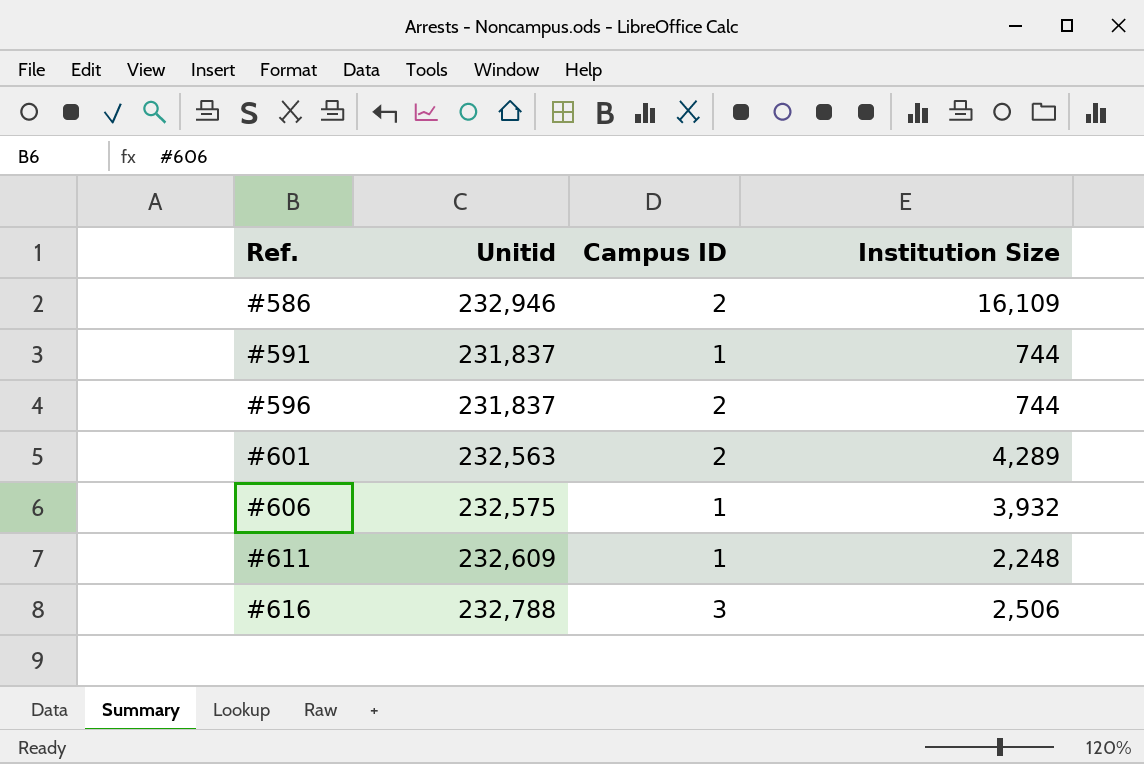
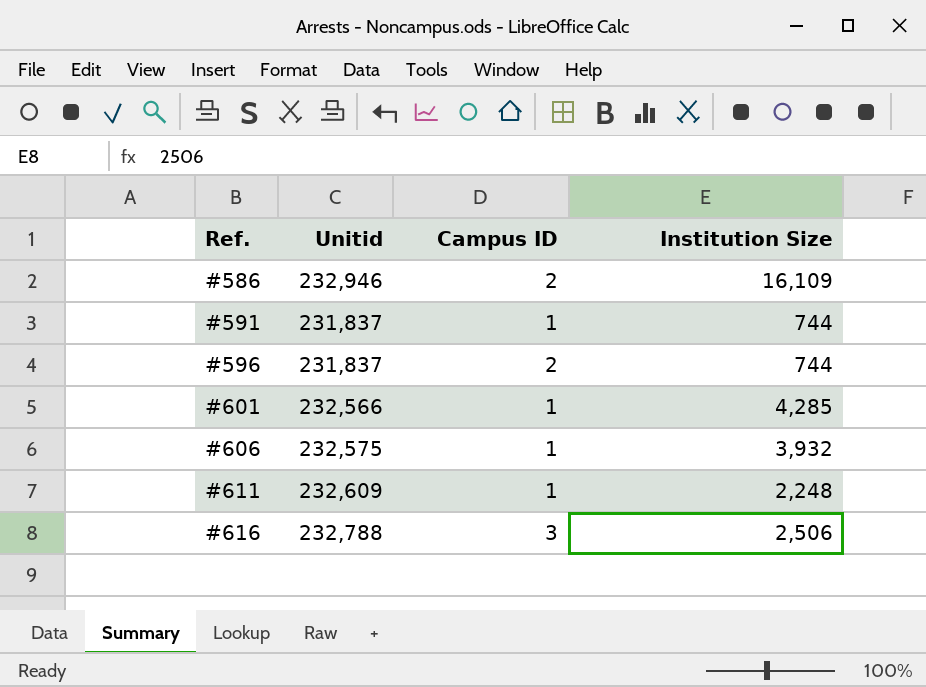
#601 | Unitid: 232,563 -> 232,566
#601 | Campus ID: 2 -> 1
#601 | Institution Size: 4,289 -> 4,285

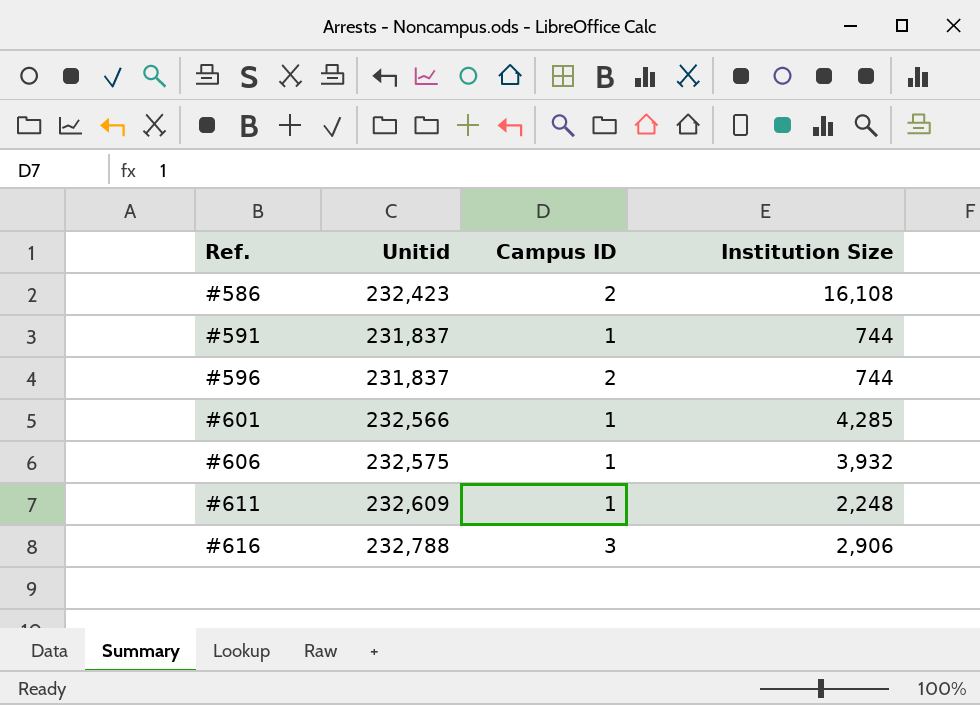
#586 | Unitid: 232,946 -> 232,423
#586 | Institution Size: 16,109 -> 16,108
#616 | Institution Size: 2,506 -> 2,906

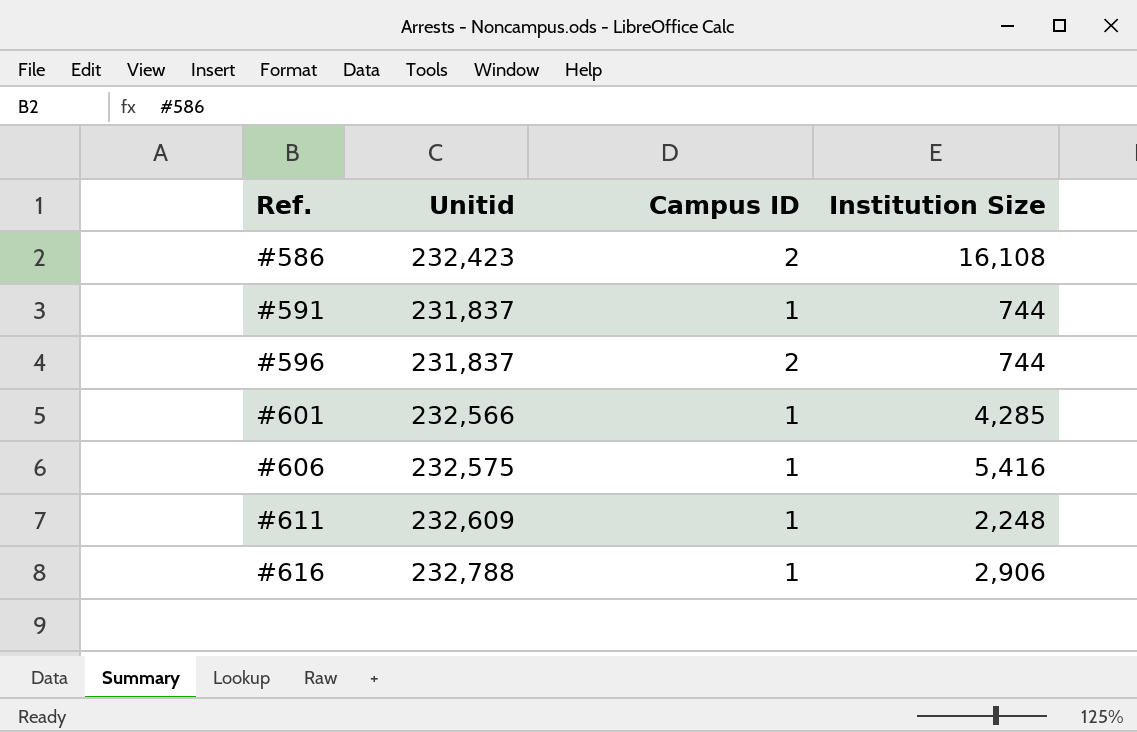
#606 | Institution Size: 3,932 -> 5,416
#616 | Campus ID: 3 -> 1

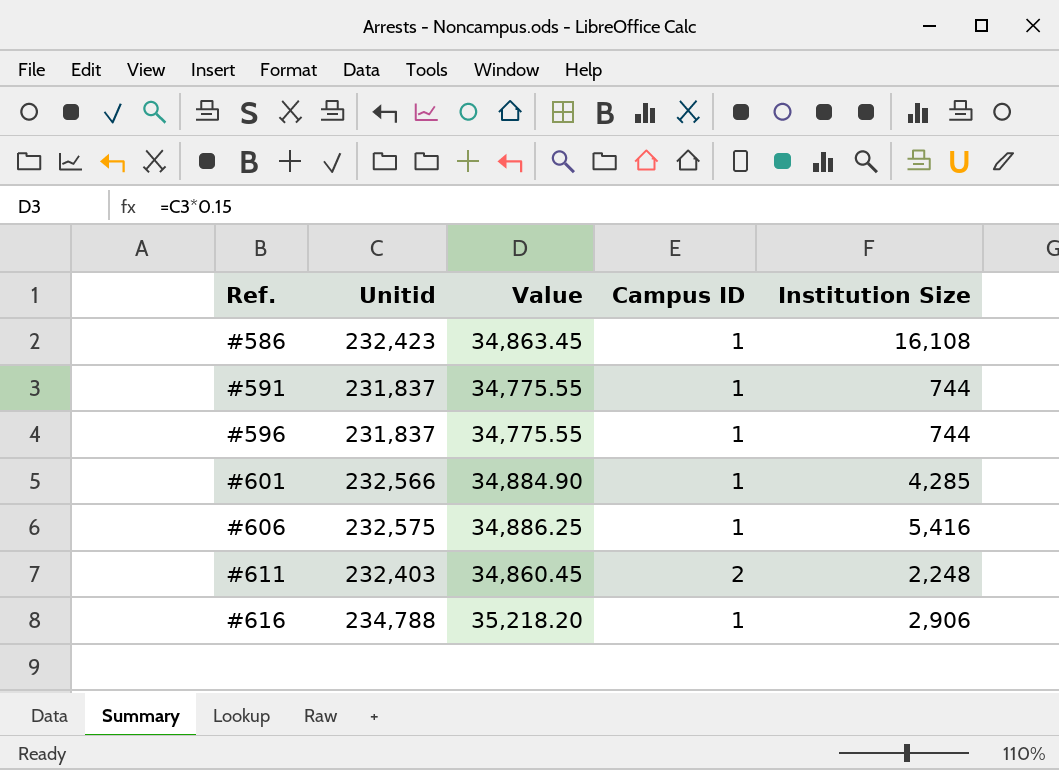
column Value | formula: none -> [Unitid] * 0.15
#586 | Campus ID: 2 -> 1
#596 | Campus ID: 2 -> 1
#611 | Unitid: 232,609 -> 232,403
#611 | Campus ID: 1 -> 2
#616 | Unitid: 232,788 -> 234,788

